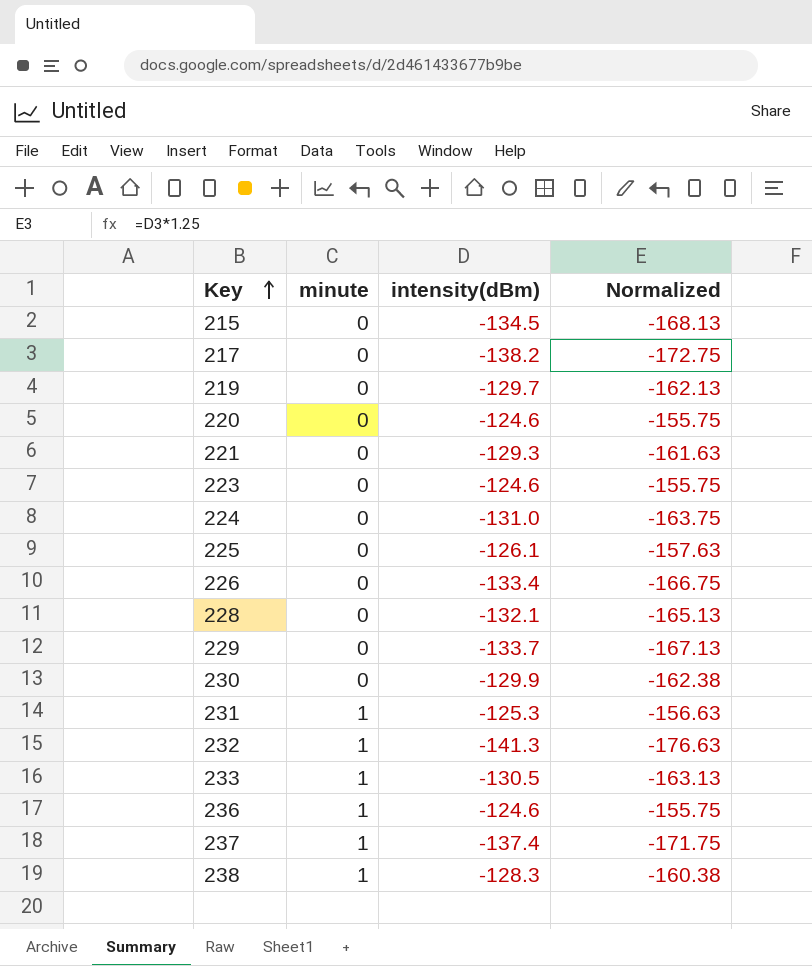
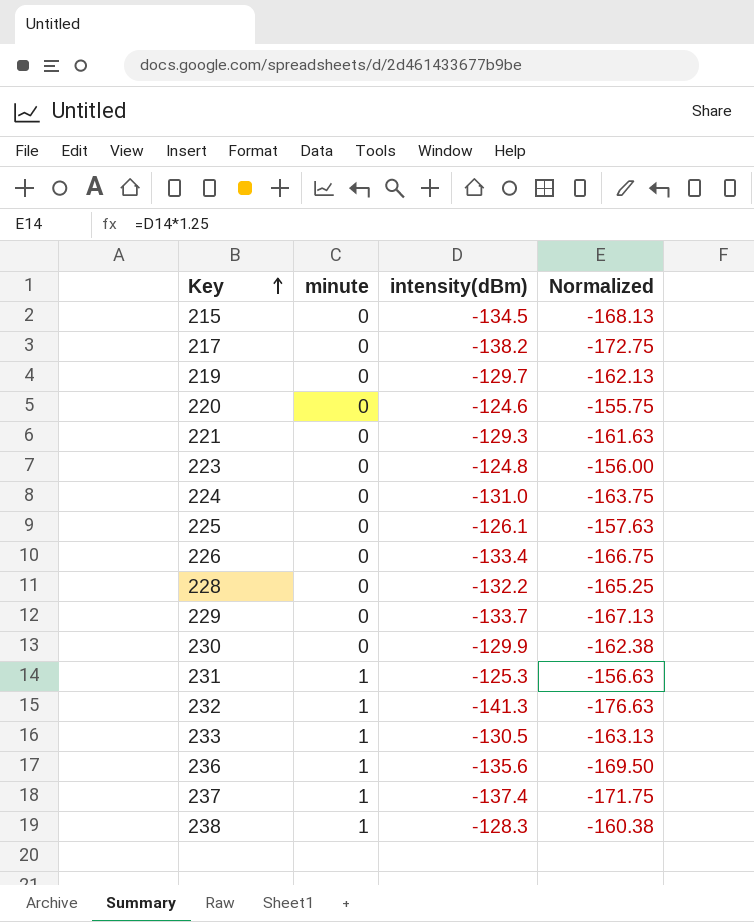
223 | intensity(dBm): -124.6 -> -124.8
223 | Normalized: -155.75 -> -156.00
228 | intensity(dBm): -132.1 -> -132.2
228 | Normalized: -165.13 -> -165.25
236 | intensity(dBm): -124.6 -> -135.6
236 | Normalized: -155.75 -> -169.50

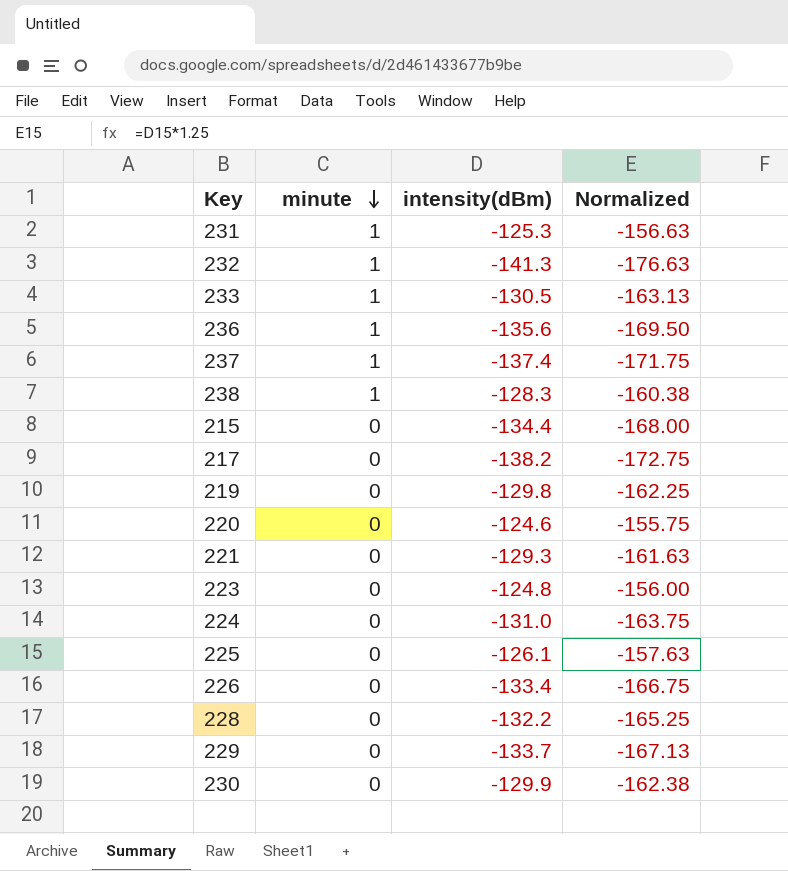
row order: Key ascending -> minute descending
215 | intensity(dBm): -134.5 -> -134.4
215 | Normalized: -168.13 -> -168.00
219 | intensity(dBm): -129.7 -> -129.8
219 | Normalized: -162.13 -> -162.25

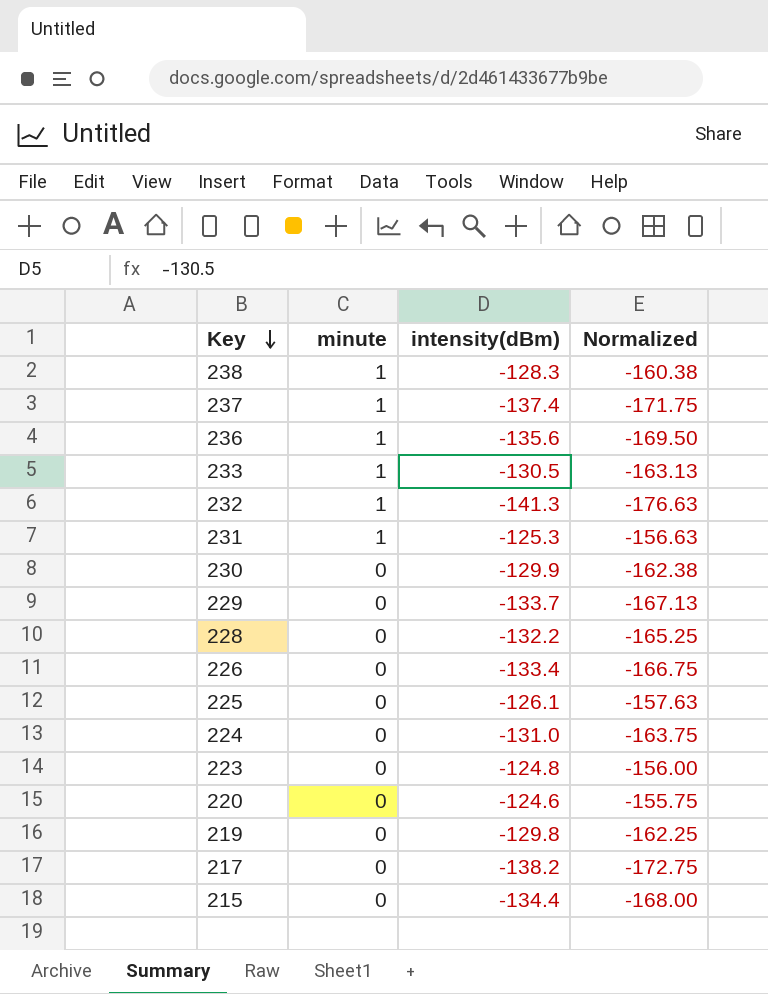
row order: minute descending -> Key descending
row 221: 0 | -129.3 | -161.63 -> none

